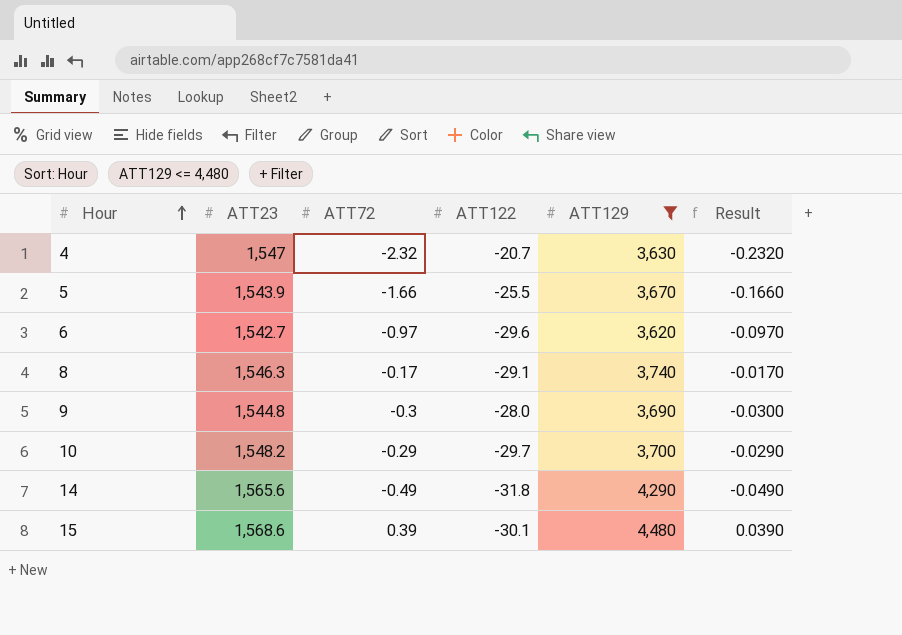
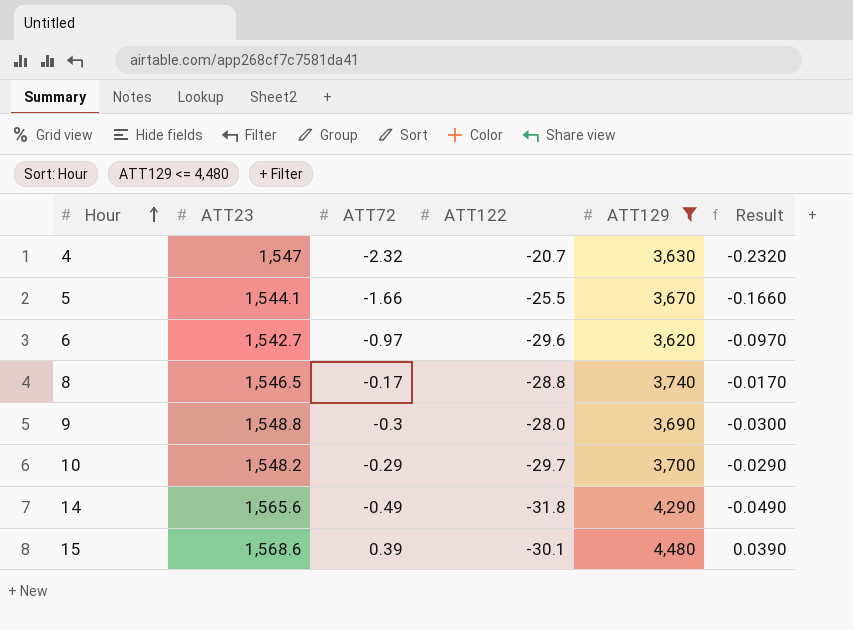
5 | ATT23: 1,543.9 -> 1,544.1
8 | ATT23: 1,546.3 -> 1,546.5
8 | ATT122: -29.1 -> -28.8
9 | ATT23: 1,544.8 -> 1,548.8

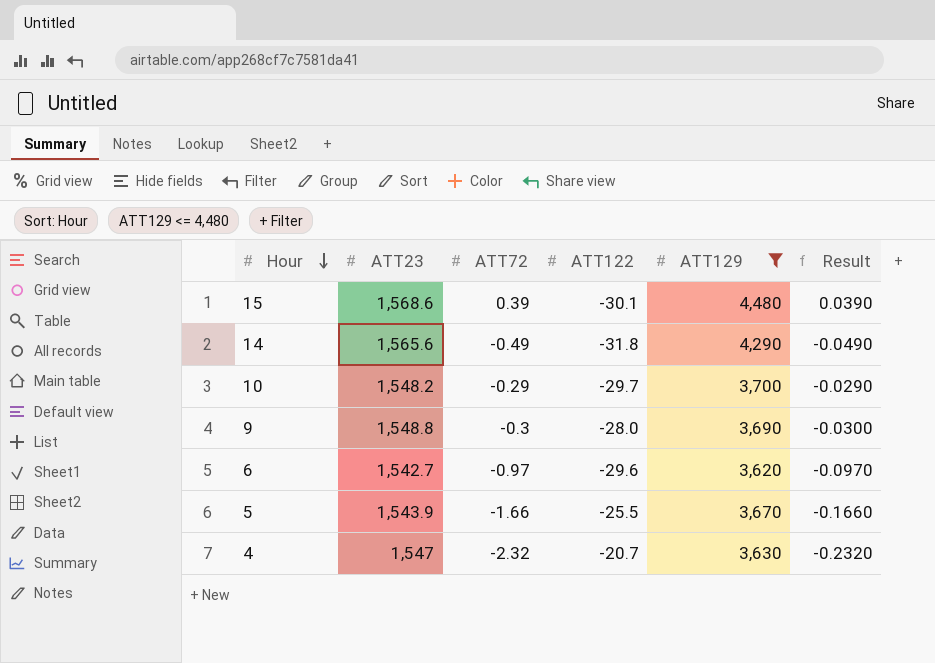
row order: Hour ascending -> Hour descending
row 8: 1,546.5 | -0.17 | -28.8 | 3,740 | -0.0170 -> none
5 | ATT23: 1,544.1 -> 1,543.9

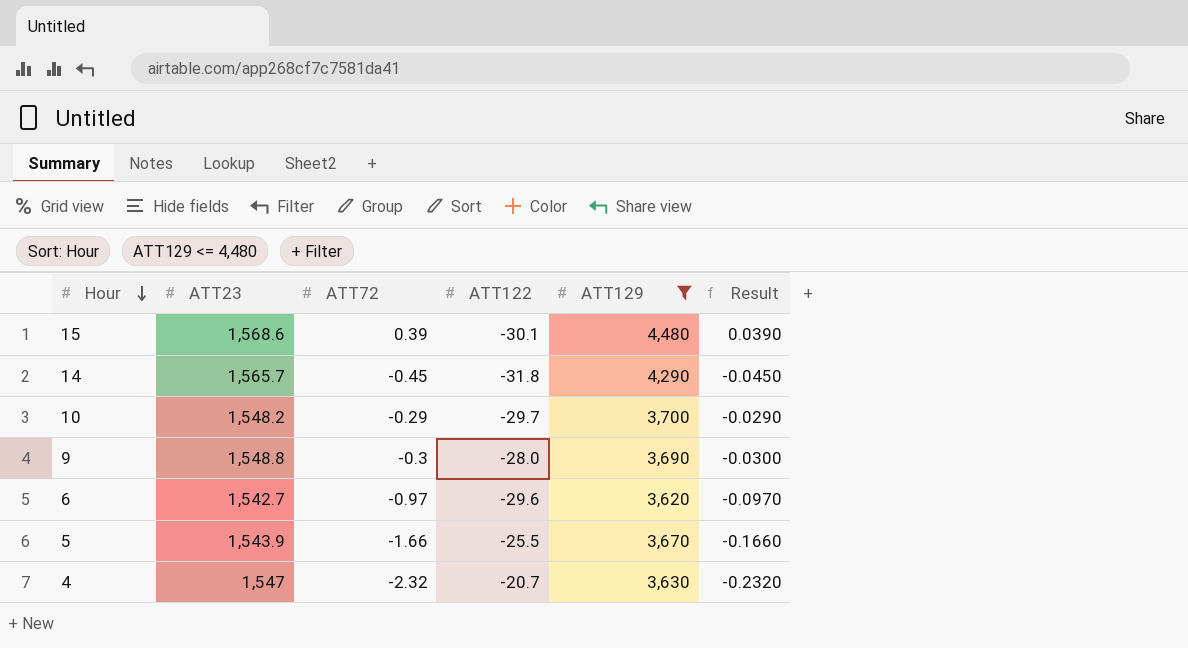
14 | ATT23: 1,565.6 -> 1,565.7
14 | ATT72: -0.49 -> -0.45
14 | Result: -0.0490 -> -0.0450

